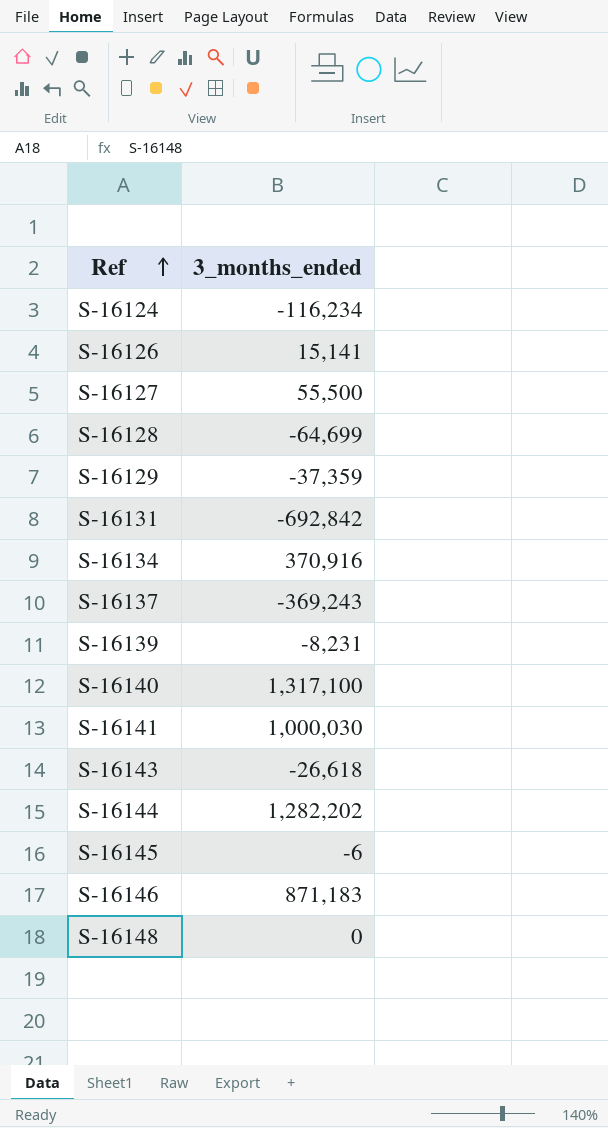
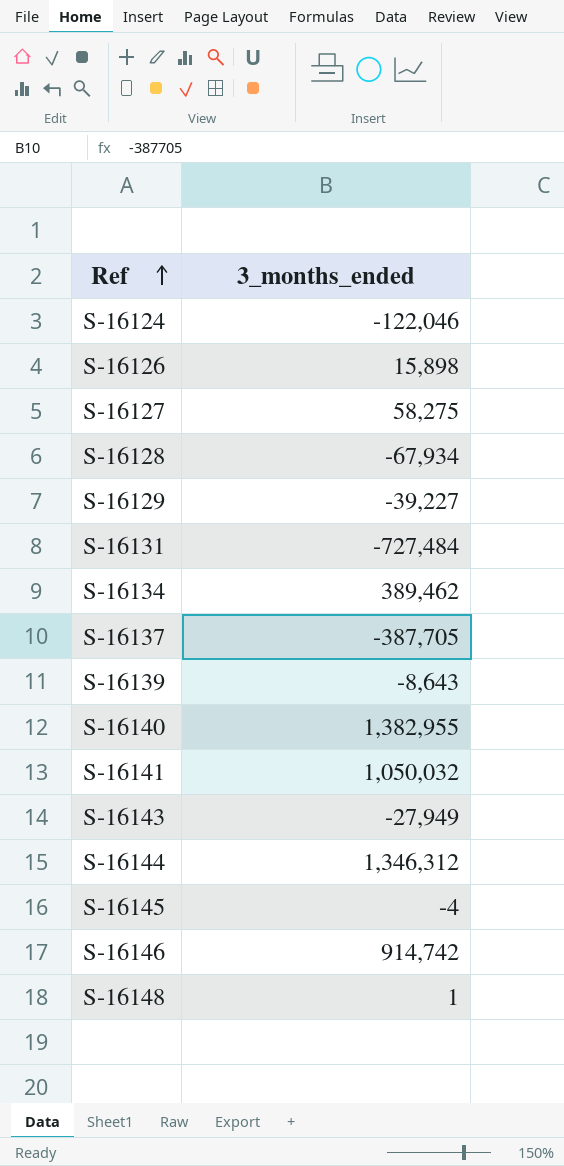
S-16124 | 3_months_ended: -116,234 -> -122,046
S-16126 | 3_months_ended: 15,141 -> 15,898
S-16127 | 3_months_ended: 55,500 -> 58,275
S-16128 | 3_months_ended: -64,699 -> -67,934
S-16129 | 3_months_ended: -37,359 -> -39,227
S-16131 | 3_months_ended: -692,842 -> -727,484
S-16134 | 3_months_ended: 370,916 -> 389,462
S-16137 | 3_months_ended: -369,243 -> -387,705
S-16139 | 3_months_ended: -8,231 -> -8,643
S-16140 | 3_months_ended: 1,317,100 -> 1,382,955
S-16141 | 3_months_ended: 1,000,030 -> 1,050,032
S-16143 | 3_months_ended: -26,618 -> -27,949
S-16144 | 3_months_ended: 1,282,202 -> 1,346,312
S-16145 | 3_months_ended: -6 -> -4
S-16146 | 3_months_ended: 871,183 -> 914,742
S-16148 | 3_months_ended: 0 -> 1

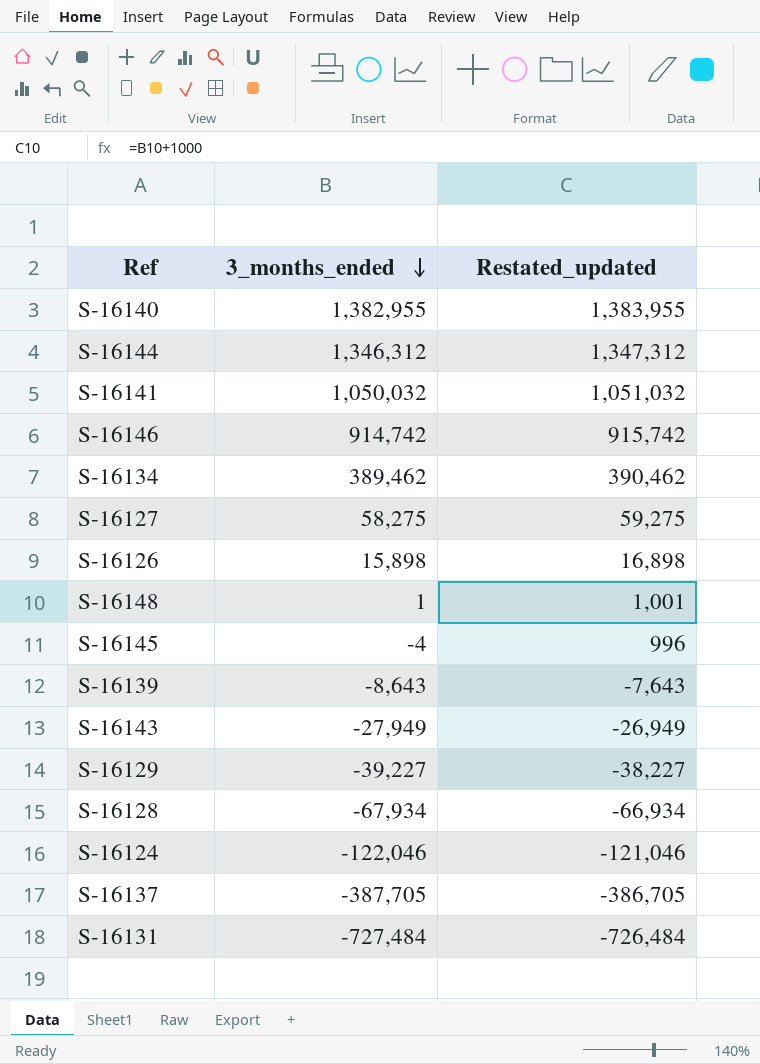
row order: Ref ascending -> 3_months_ended descending
column Restated_updated | formula: none -> [3_months_ended] + 1000

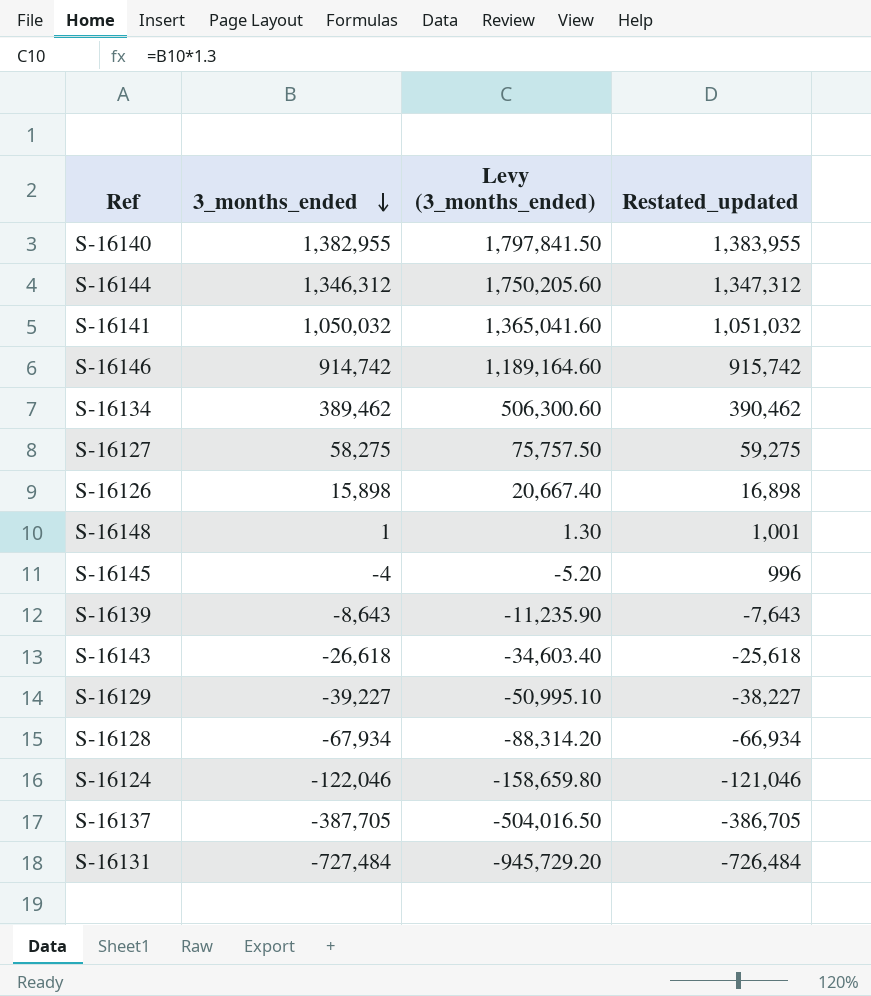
column Levy (3_months_ended) | formula: none -> [3_months_ended] * 1.3
S-16143 | 3_months_ended: -27,949 -> -26,618
S-16143 | Restated_updated: -26,949 -> -25,618

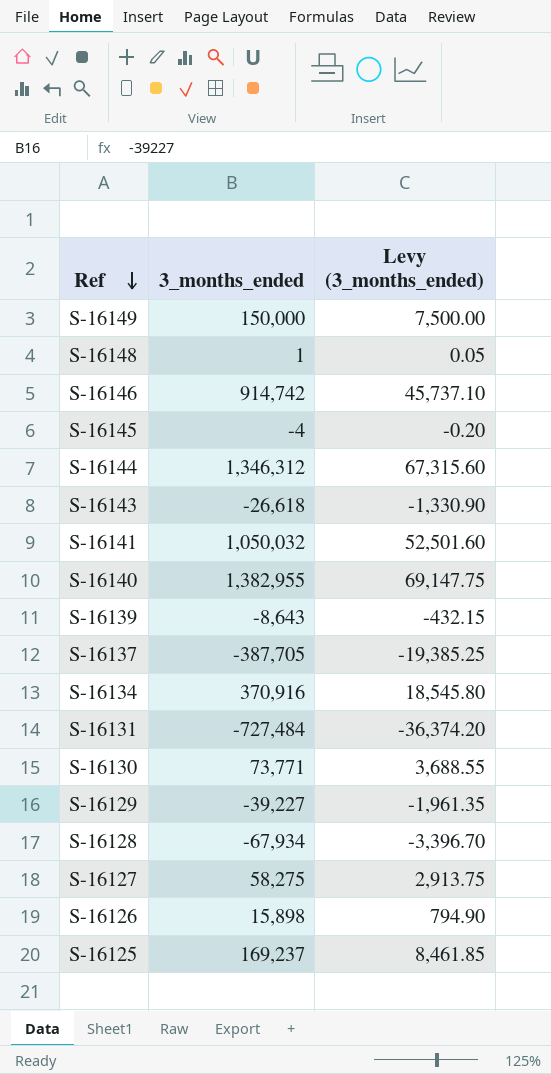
row order: 3_months_ended descending -> Ref descending
column Restated_updated | formula: [3_months_ended] + 1000 -> none
column Levy (3_months_ended) | formula: [3_months_ended] * 1.3 -> [3_months_ended] * 0.05
row S-16124: -122,046 | -158,659.80 | -121,046 -> none
row S-16149: none -> 150,000 | 7,500.00
S-16134 | 3_months_ended: 389,462 -> 370,916
row S-16130: none -> 73,771 | 3,688.55
row S-16125: none -> 169,237 | 8,461.85

